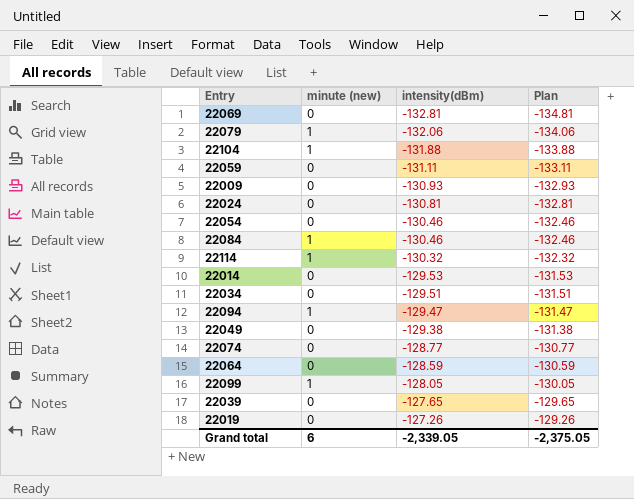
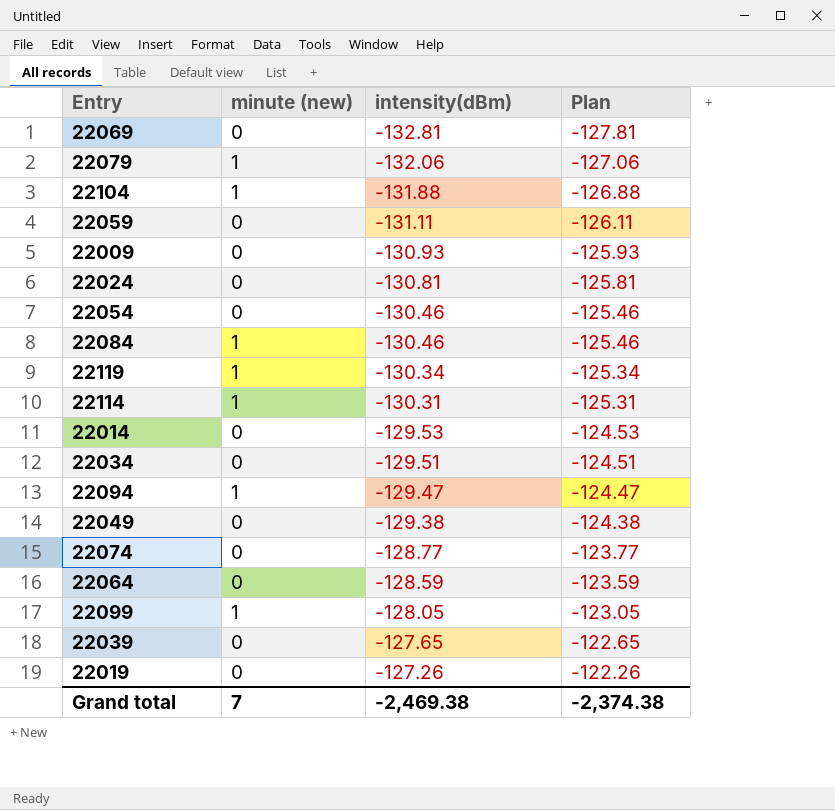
column Plan | formula: [intensity(dBm)] - 2 -> [intensity(dBm)] + 5
row 22119: none -> 1 | -130.34 | -125.34
22114 | intensity(dBm): -130.32 -> -130.31
Grand total | minute (new): 6 -> 7
Grand total | intensity(dBm): -2,339.05 -> -2,469.38
Grand total | Plan: -2,375.05 -> -2,374.38

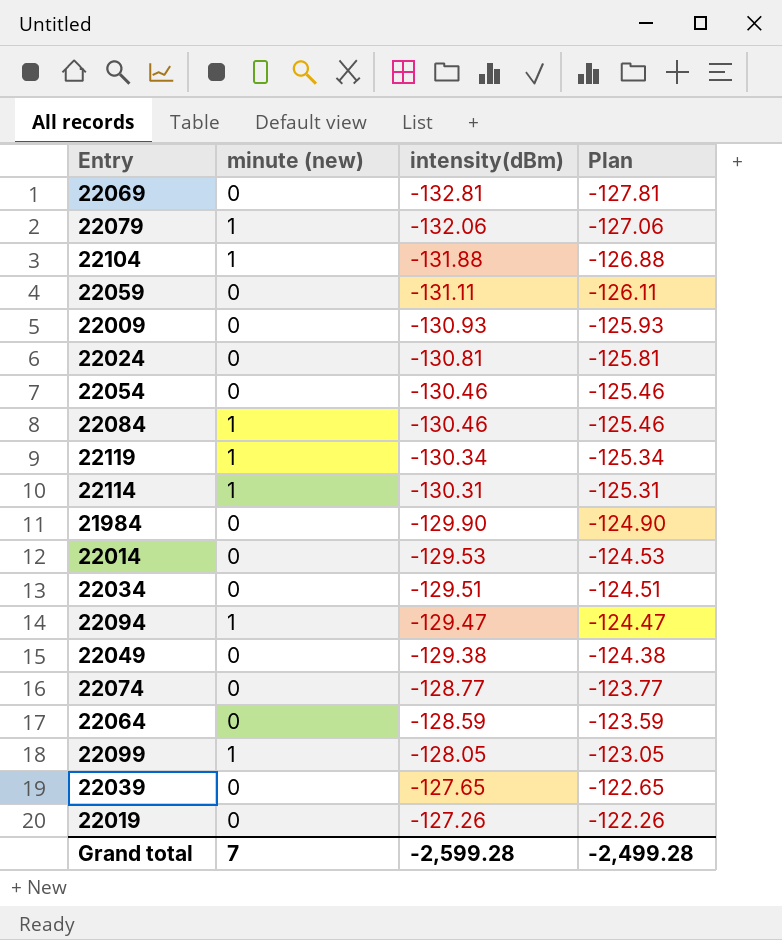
row 21984: none -> 0 | -129.90 | -124.90
Grand total | intensity(dBm): -2,469.38 -> -2,599.28
Grand total | Plan: -2,374.38 -> -2,499.28

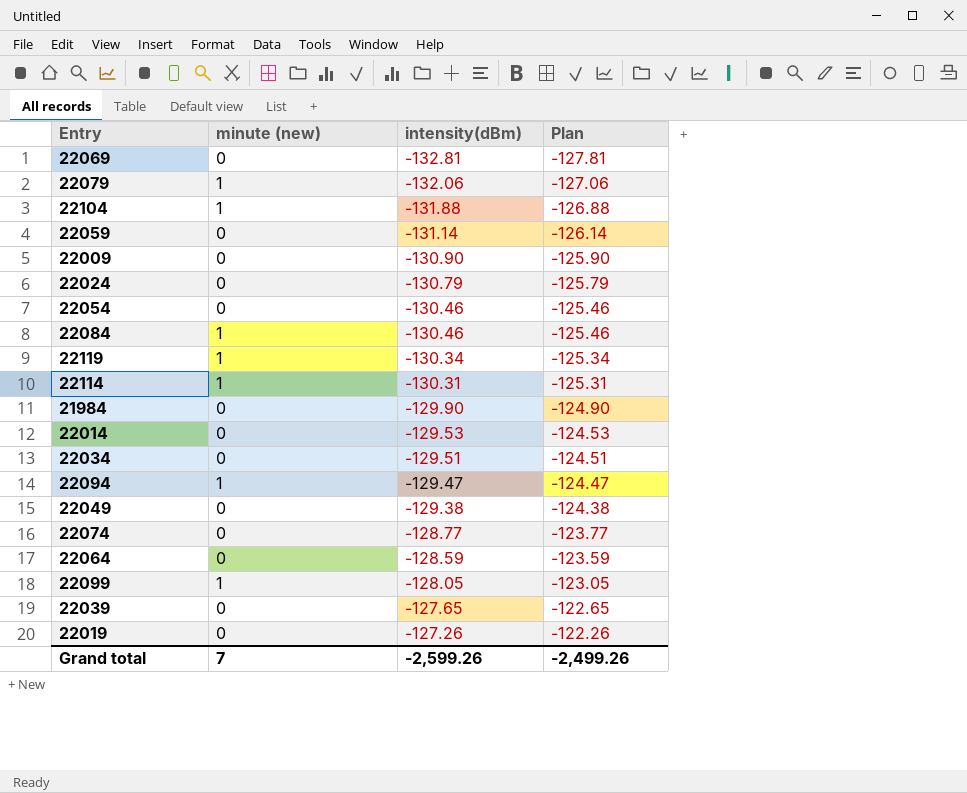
22059 | intensity(dBm): -131.11 -> -131.14
22059 | Plan: -126.11 -> -126.14
22009 | intensity(dBm): -130.93 -> -130.90
22009 | Plan: -125.93 -> -125.90
22024 | intensity(dBm): -130.81 -> -130.79
22024 | Plan: -125.81 -> -125.79
Grand total | intensity(dBm): -2,599.28 -> -2,599.26
Grand total | Plan: -2,499.28 -> -2,499.26

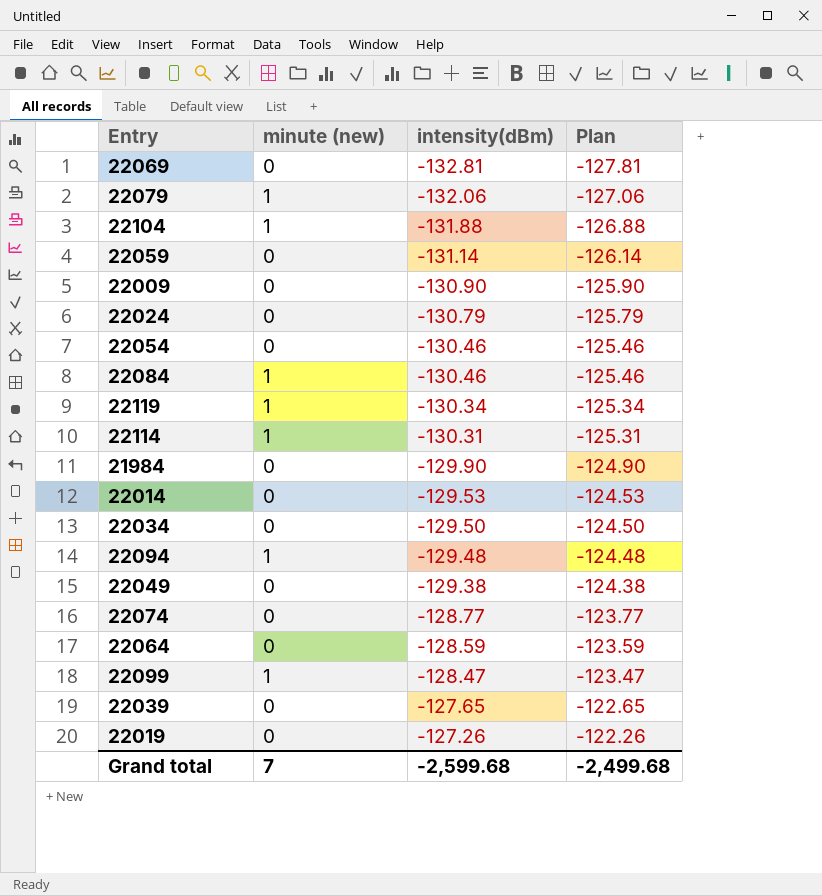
22034 | intensity(dBm): -129.51 -> -129.50
22034 | Plan: -124.51 -> -124.50
22094 | intensity(dBm): -129.47 -> -129.48
22094 | Plan: -124.47 -> -124.48
22099 | intensity(dBm): -128.05 -> -128.47
22099 | Plan: -123.05 -> -123.47
Grand total | intensity(dBm): -2,599.26 -> -2,599.68
Grand total | Plan: -2,499.26 -> -2,499.68

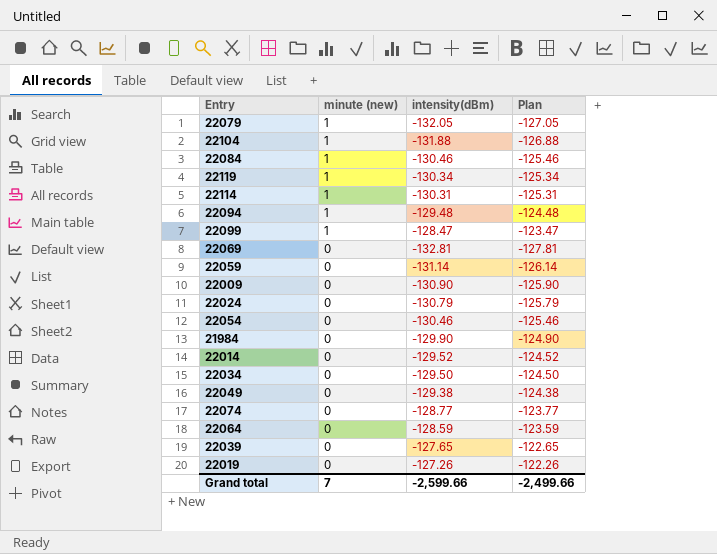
row order: intensity(dBm) ascending -> minute (new) descending
22079 | intensity(dBm): -132.06 -> -132.05
22079 | Plan: -127.06 -> -127.05
22014 | intensity(dBm): -129.53 -> -129.52
22014 | Plan: -124.53 -> -124.52
Grand total | intensity(dBm): -2,599.68 -> -2,599.66
Grand total | Plan: -2,499.68 -> -2,499.66

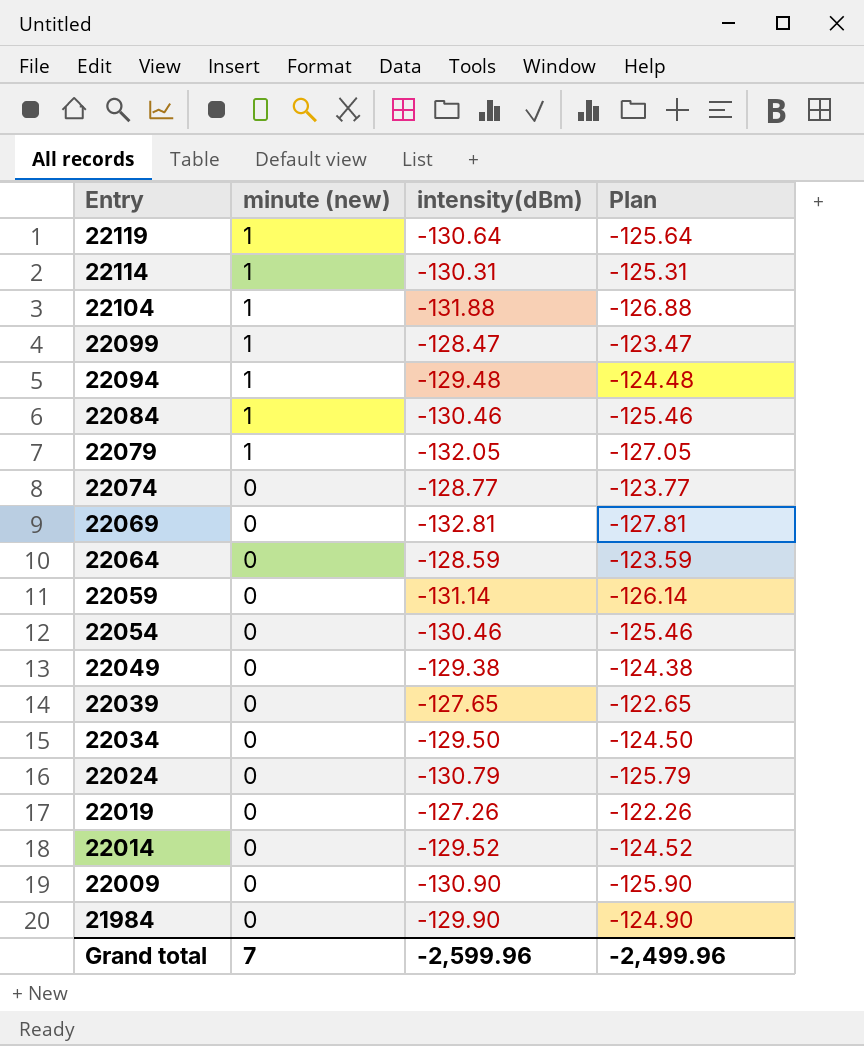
row order: minute (new) descending -> Entry descending
22119 | intensity(dBm): -130.34 -> -130.64
22119 | Plan: -125.34 -> -125.64
Grand total | intensity(dBm): -2,599.66 -> -2,599.96
Grand total | Plan: -2,499.66 -> -2,499.96

